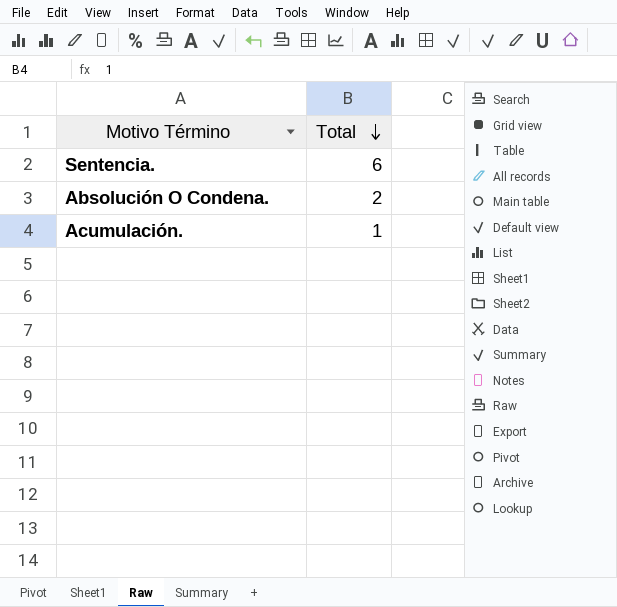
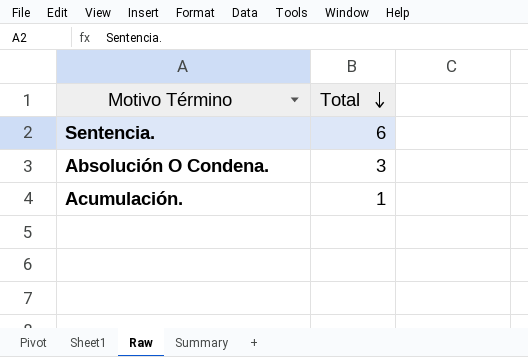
Absolución O Condena. | Total: 2 -> 3

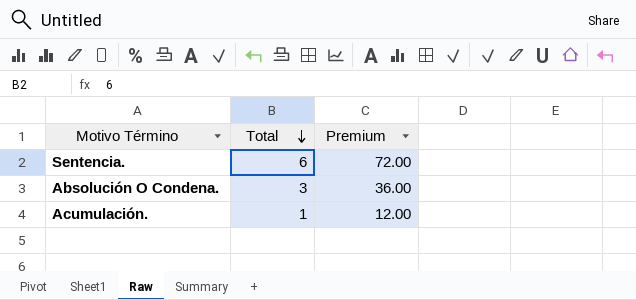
column Premium | formula: none -> [Total] * 12

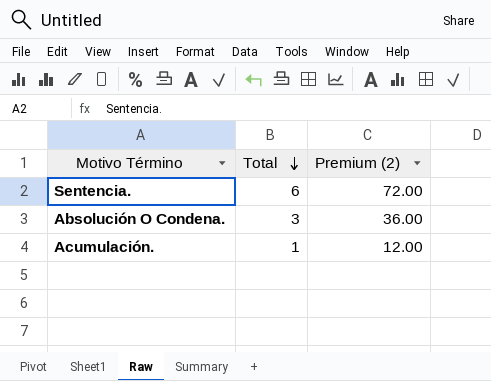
column name: Premium -> Premium (2)

